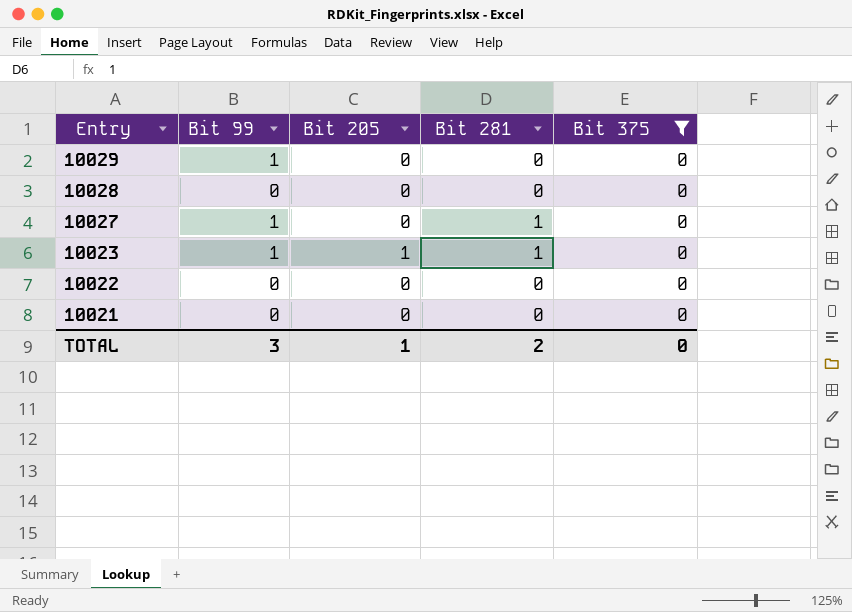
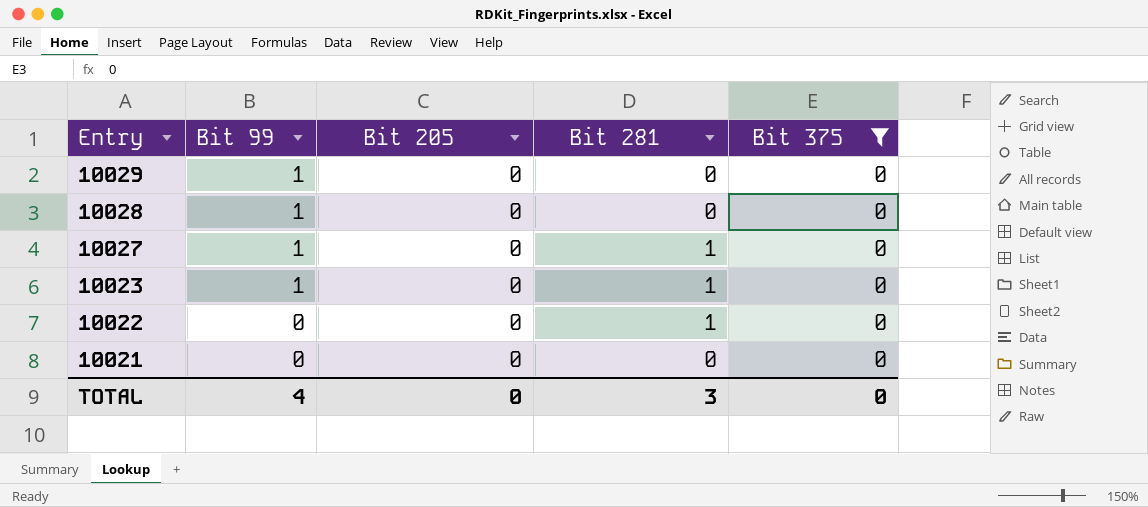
10028 | Bit 99: 0 -> 1
10023 | Bit 205: 1 -> 0
10022 | Bit 281: 0 -> 1
TOTAL | Bit 99: 3 -> 4
TOTAL | Bit 205: 1 -> 0
TOTAL | Bit 281: 2 -> 3

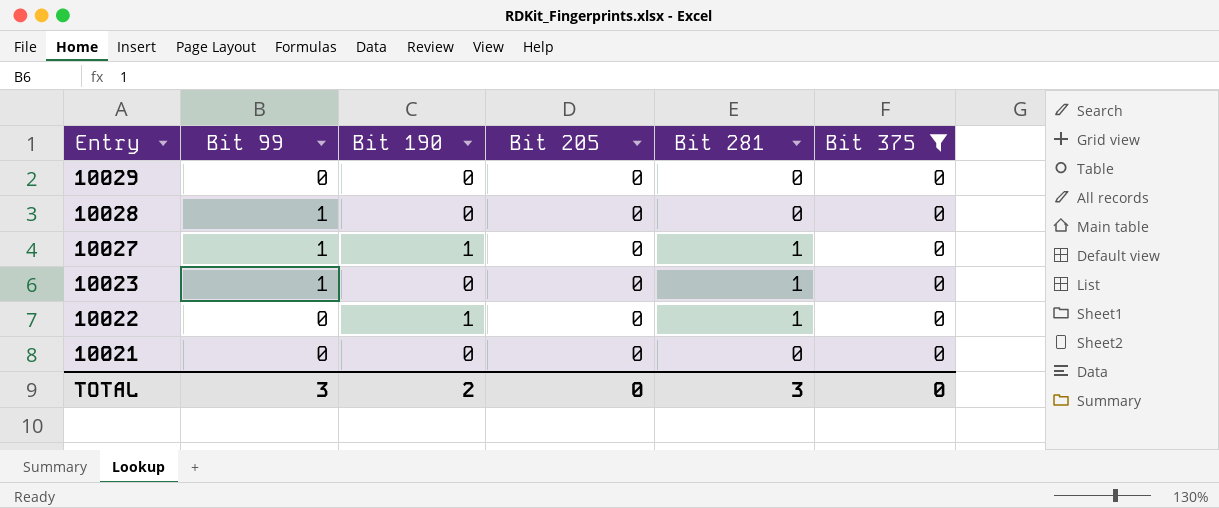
column Bit 190 | position: none -> 3
10029 | Bit 99: 1 -> 0
TOTAL | Bit 99: 4 -> 3

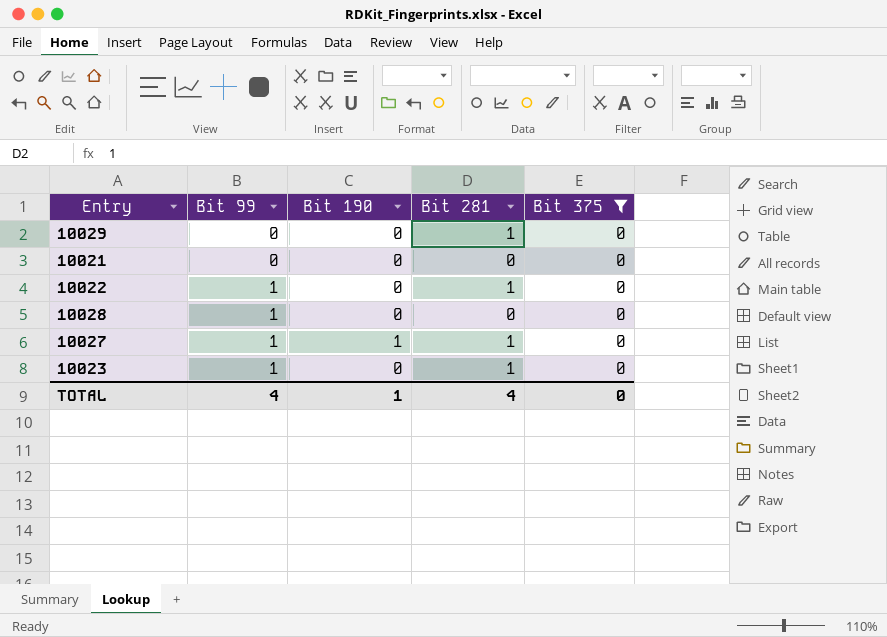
row order: Entry descending -> Bit 99 ascending
column Bit 205 | position: 4 -> none
10029 | Bit 281: 0 -> 1
10022 | Bit 99: 0 -> 1
10022 | Bit 190: 1 -> 0
TOTAL | Bit 99: 3 -> 4
TOTAL | Bit 190: 2 -> 1
TOTAL | Bit 281: 3 -> 4

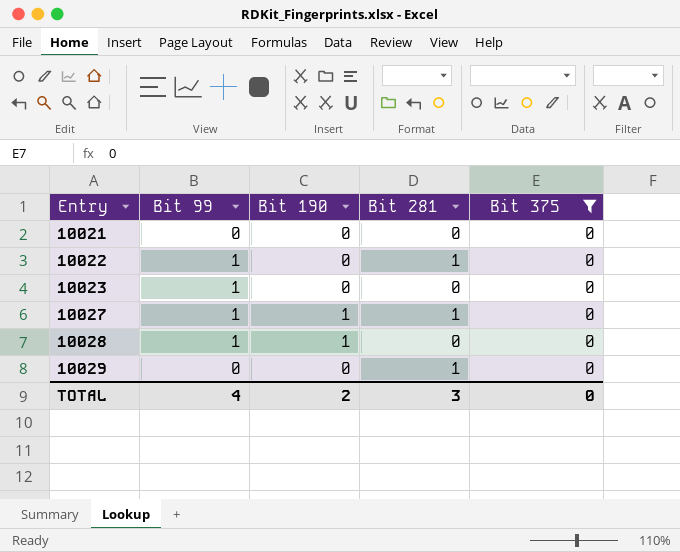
row order: Bit 99 ascending -> Entry ascending
10023 | Bit 281: 1 -> 0
10028 | Bit 190: 0 -> 1
TOTAL | Bit 190: 1 -> 2
TOTAL | Bit 281: 4 -> 3

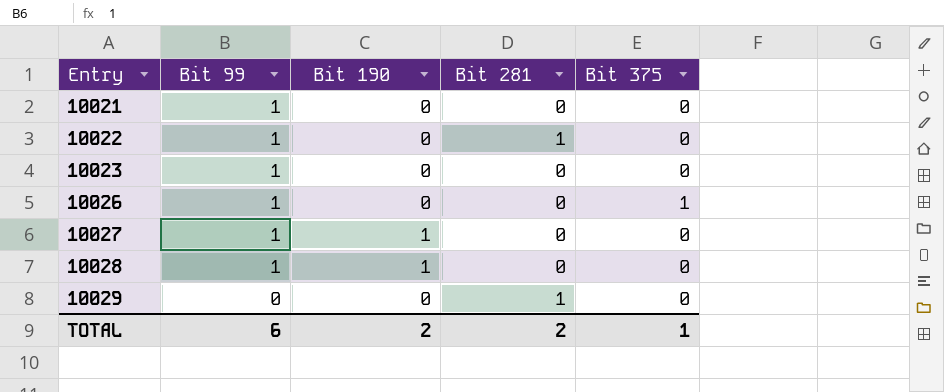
filter: Bit 375 = 0 -> none
10021 | Bit 99: 0 -> 1
10027 | Bit 281: 1 -> 0
TOTAL | Bit 99: 4 -> 6
TOTAL | Bit 281: 3 -> 2
TOTAL | Bit 375: 0 -> 1

